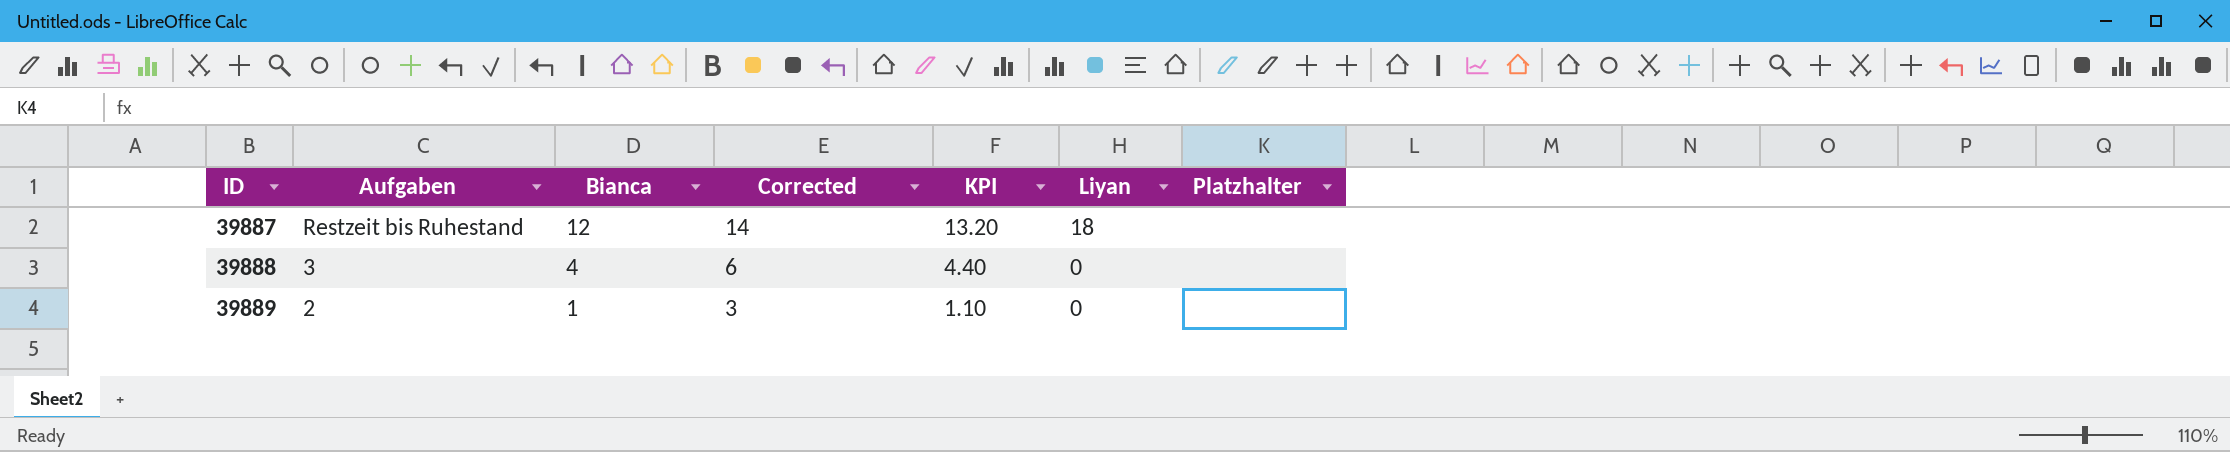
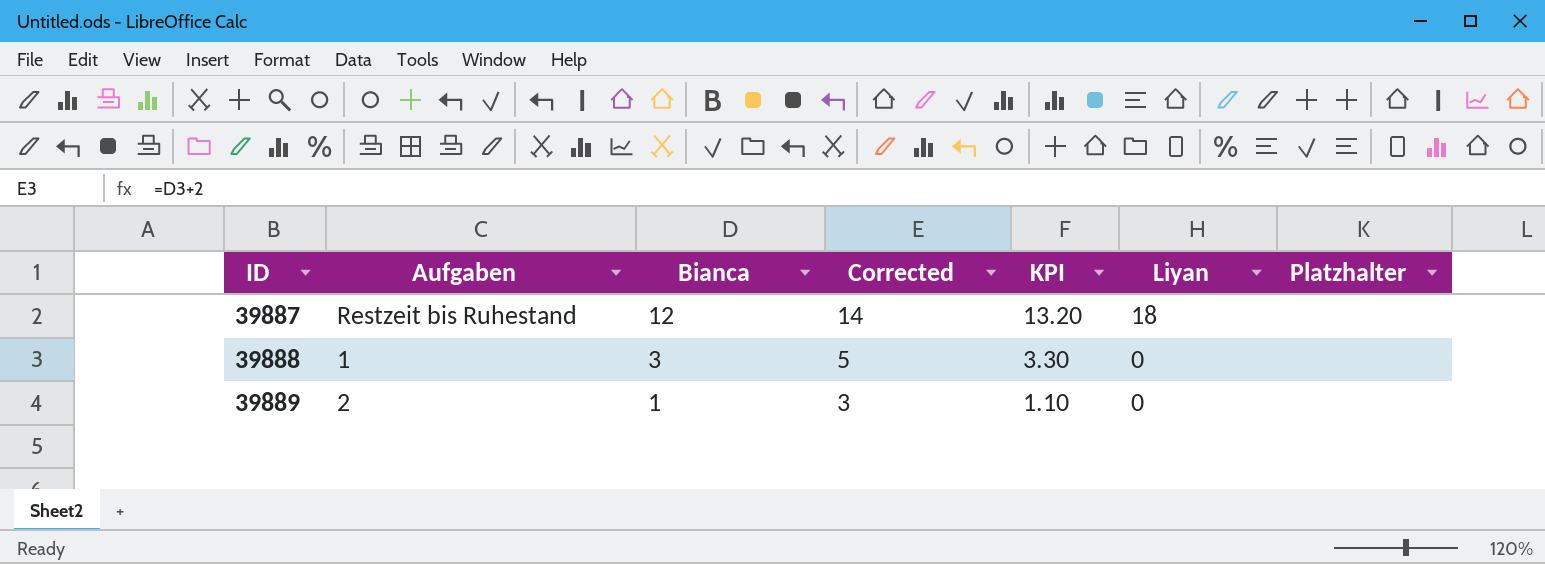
39888 | Aufgaben: 3 -> 1
39888 | Bianca: 4 -> 3
39888 | Corrected: 6 -> 5
39888 | KPI: 4.40 -> 3.30

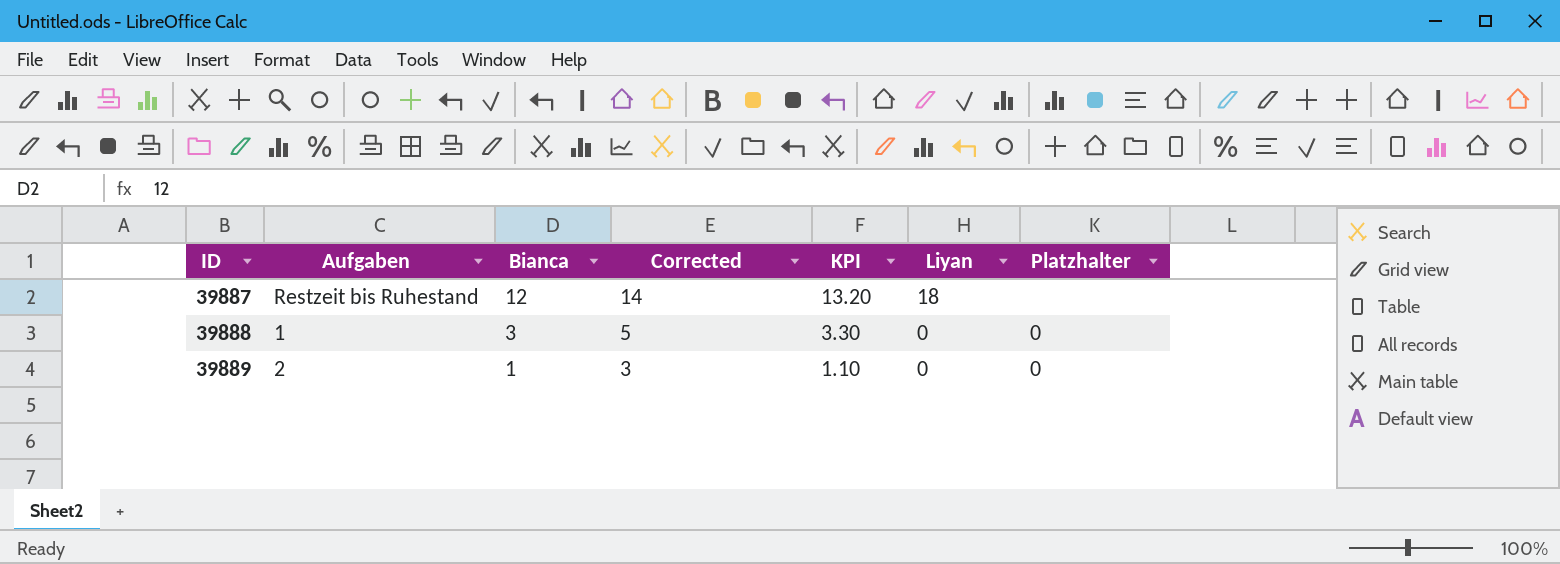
39888 | Platzhalter: none -> 0
39889 | Platzhalter: none -> 0

